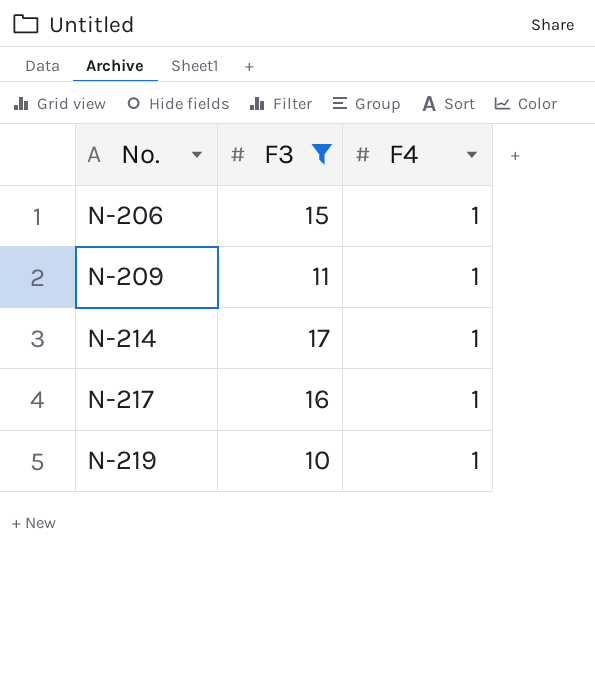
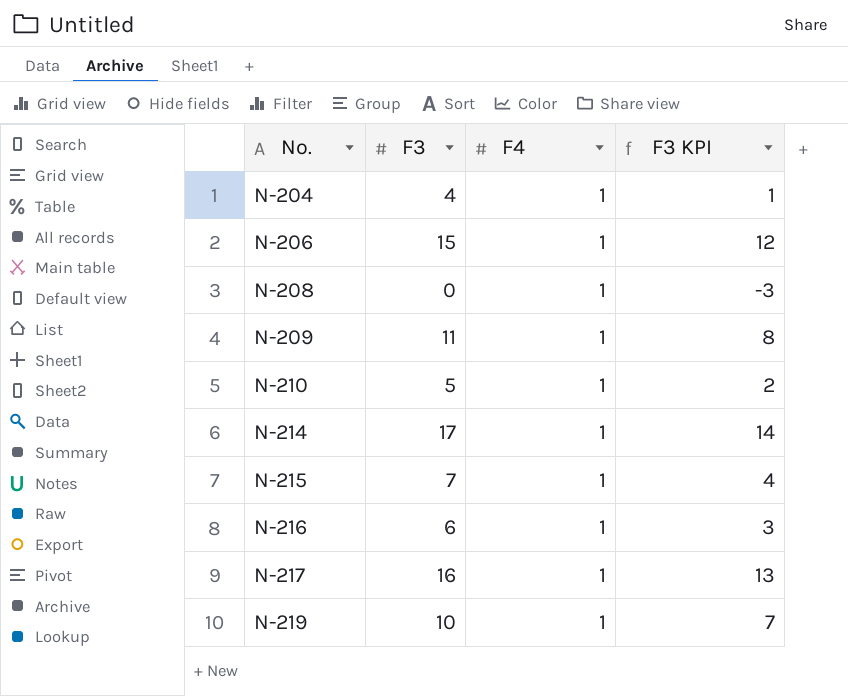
filter: F3 >= 10 -> none
column F3 KPI | formula: none -> [F3] - 3

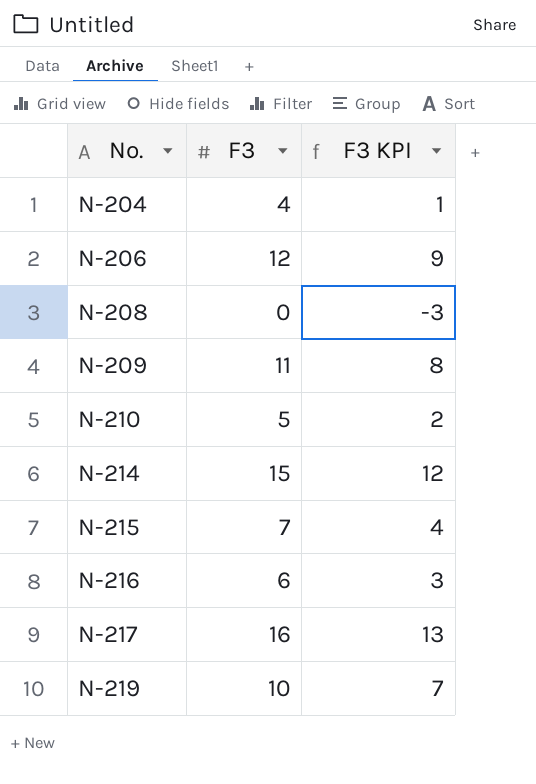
column F4 | position: 3 -> none
N-206 | F3: 15 -> 12
N-206 | F3 KPI: 12 -> 9
N-214 | F3: 17 -> 15
N-214 | F3 KPI: 14 -> 12

